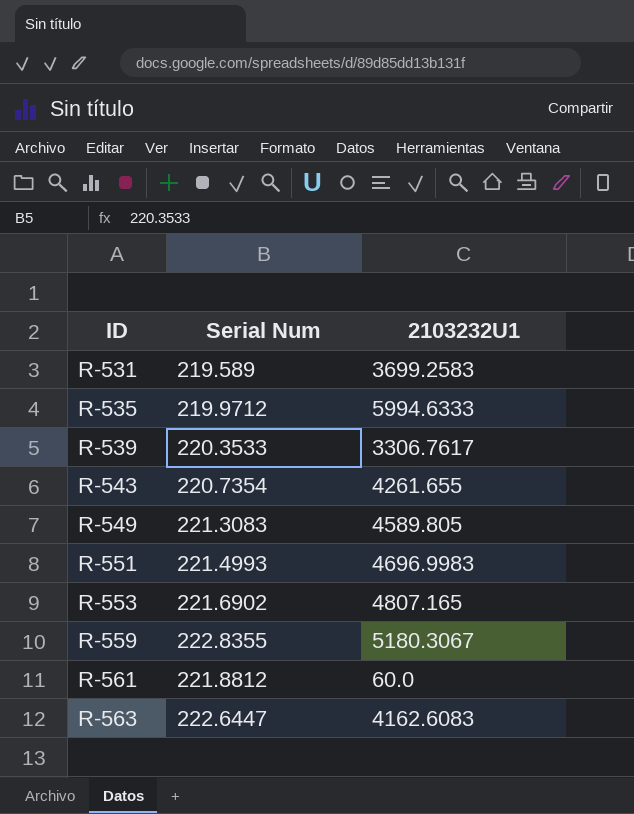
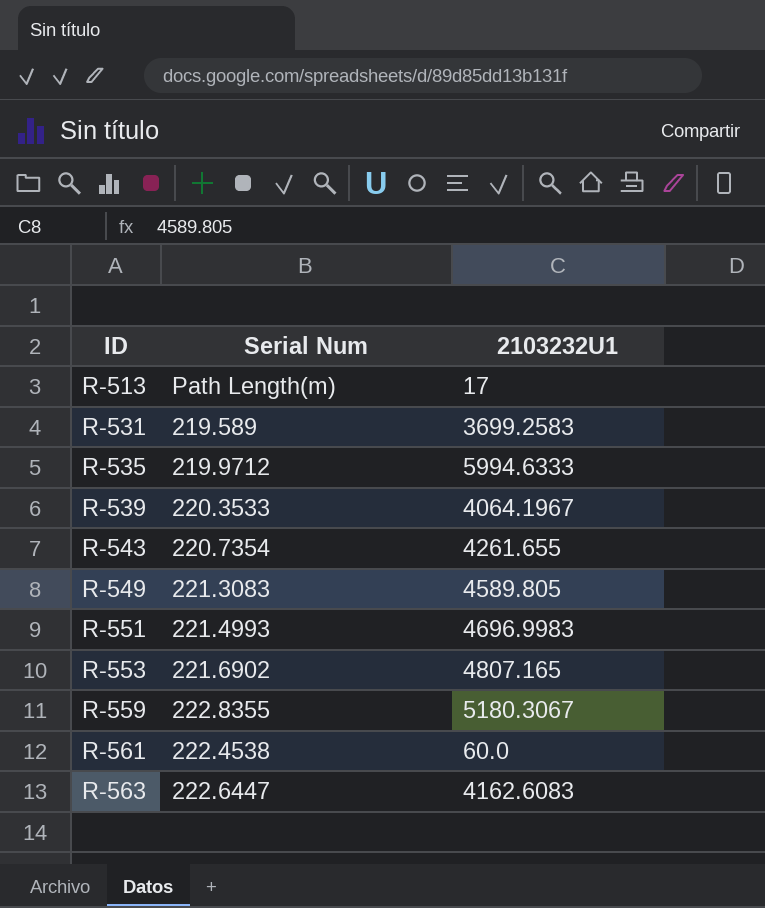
row R-513: none -> Path Length(m) | 17
R-539 | 2103232U1: 3306.7617 -> 4064.1967
R-561 | Serial Num: 221.8812 -> 222.4538

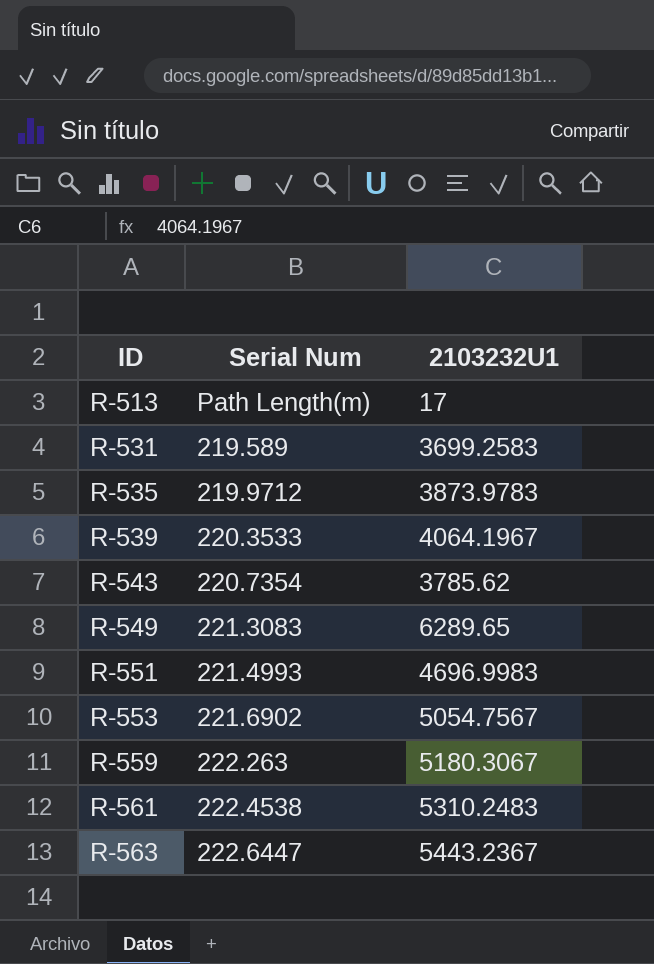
R-535 | 2103232U1: 5994.6333 -> 3873.9783
R-543 | 2103232U1: 4261.655 -> 3785.62
R-549 | 2103232U1: 4589.805 -> 6289.65
R-553 | 2103232U1: 4807.165 -> 5054.7567
R-559 | Serial Num: 222.8355 -> 222.263
R-561 | 2103232U1: 60.0 -> 5310.2483
R-563 | 2103232U1: 4162.6083 -> 5443.2367

